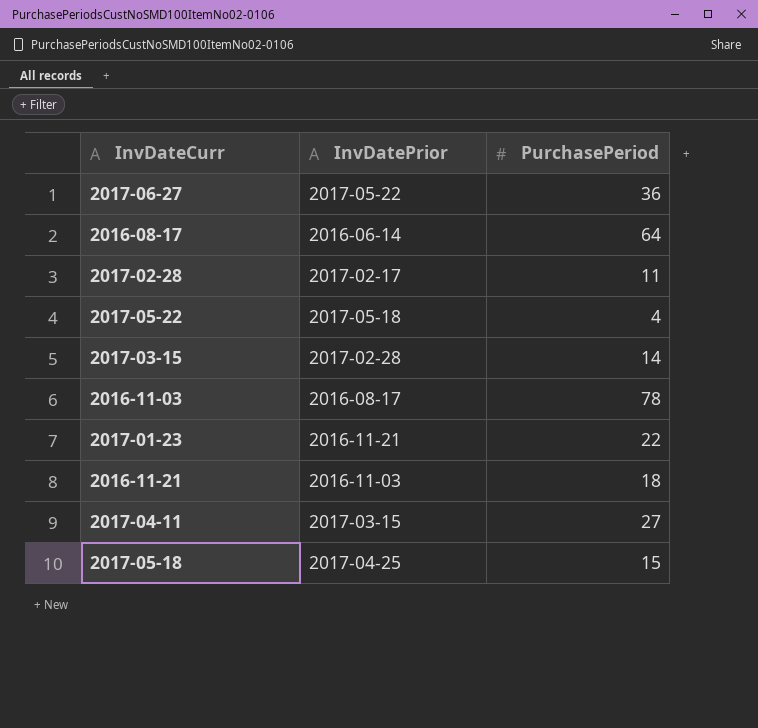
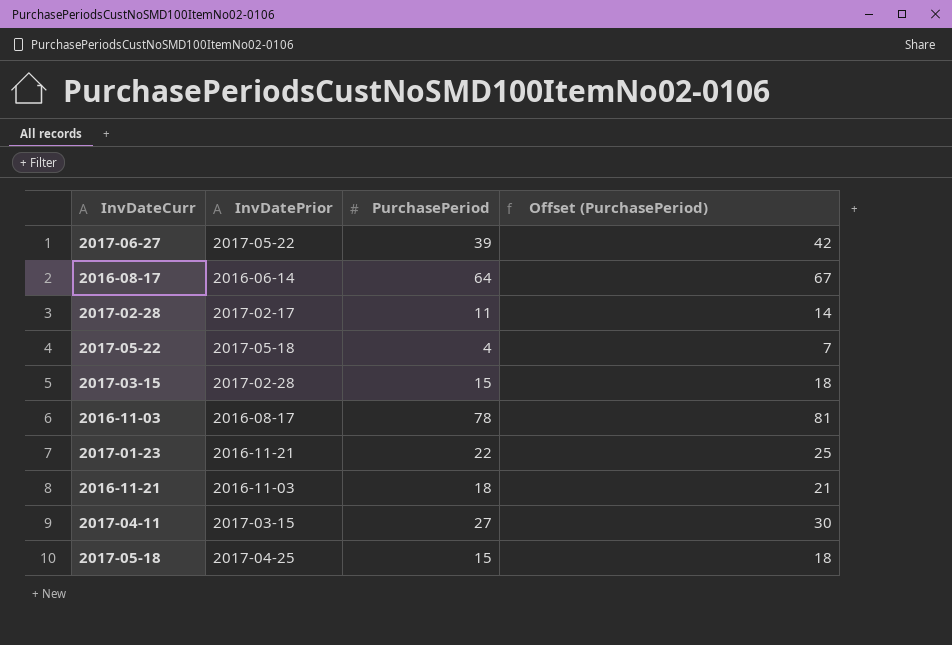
column Offset (PurchasePeriod) | formula: none -> [PurchasePeriod] + 3
2017-06-27 | PurchasePeriod: 36 -> 39
2017-03-15 | PurchasePeriod: 14 -> 15

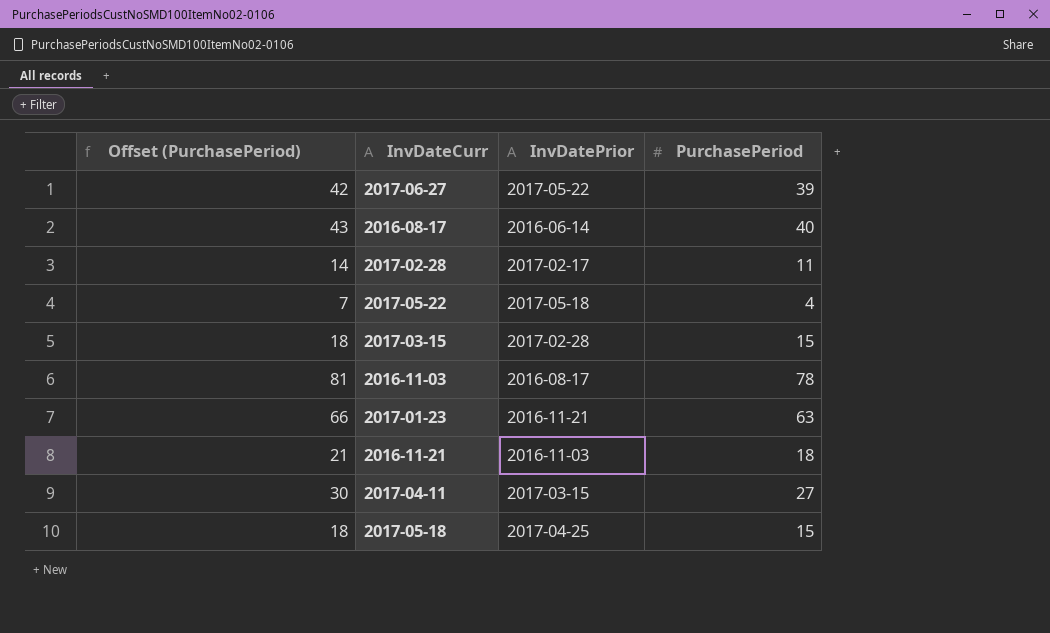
column Offset (PurchasePeriod) | position: 4 -> 1
2016-08-17 | Offset (PurchasePeriod): 67 -> 43
2016-08-17 | PurchasePeriod: 64 -> 40
2017-01-23 | Offset (PurchasePeriod): 25 -> 66
2017-01-23 | PurchasePeriod: 22 -> 63

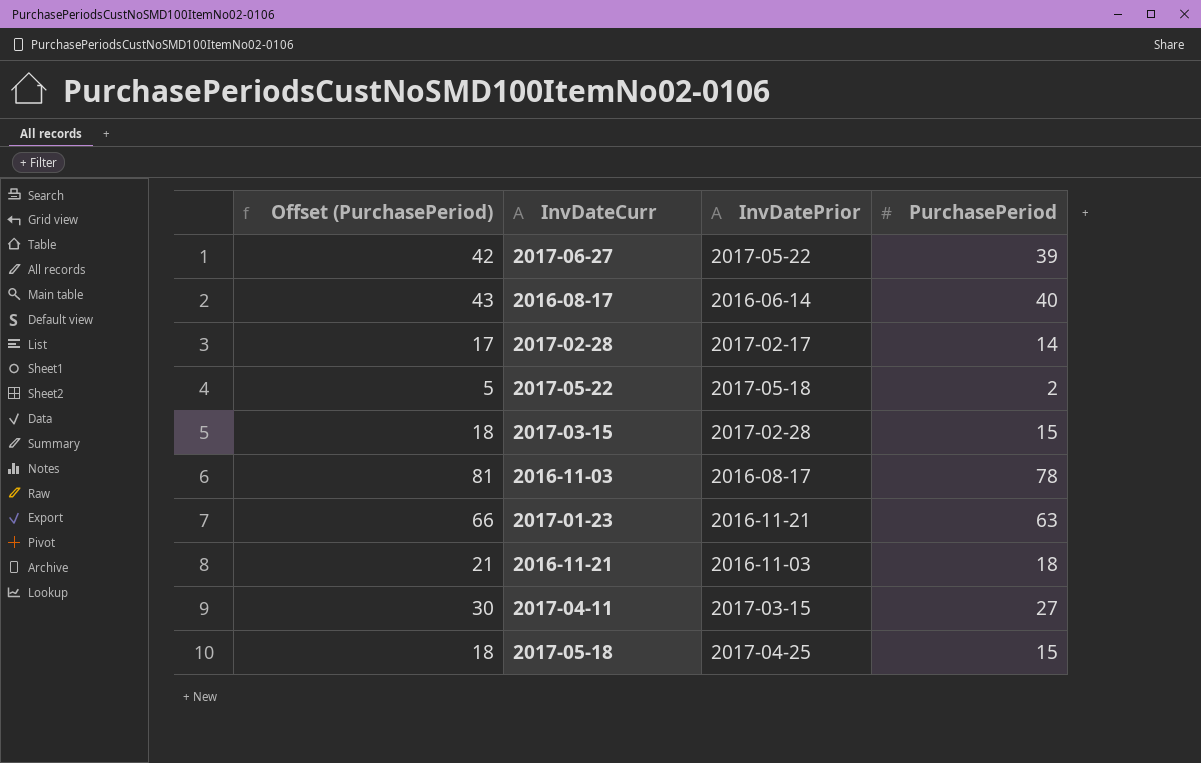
2017-02-28 | Offset (PurchasePeriod): 14 -> 17
2017-02-28 | PurchasePeriod: 11 -> 14
2017-05-22 | Offset (PurchasePeriod): 7 -> 5
2017-05-22 | PurchasePeriod: 4 -> 2

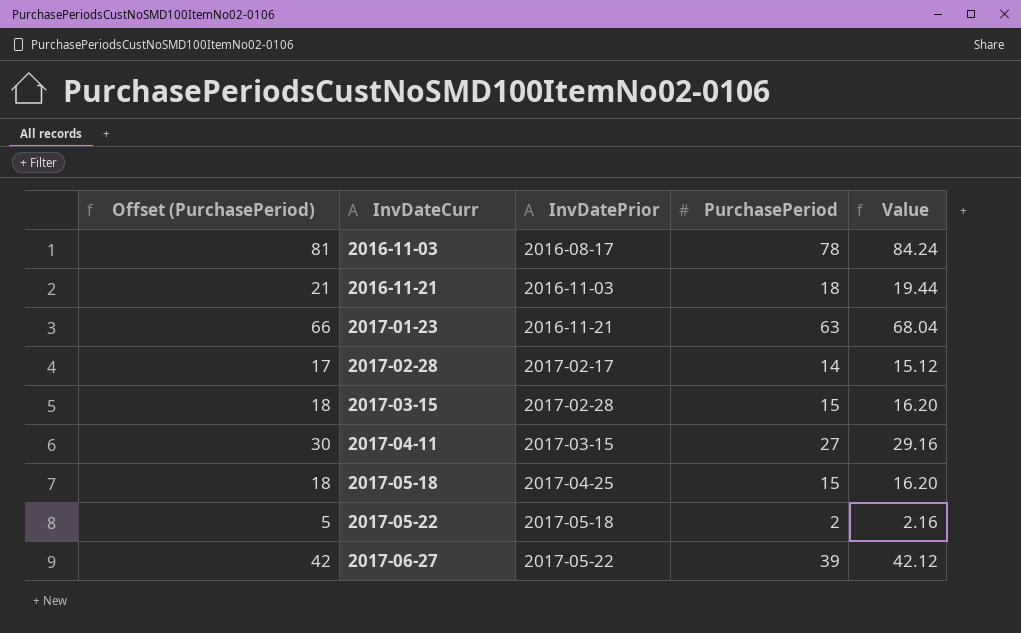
row order: none -> InvDateCurr ascending
column Value | formula: none -> [PurchasePeriod] * 1.08
row 2016-08-17: 43 | 2016-06-14 | 40 -> none

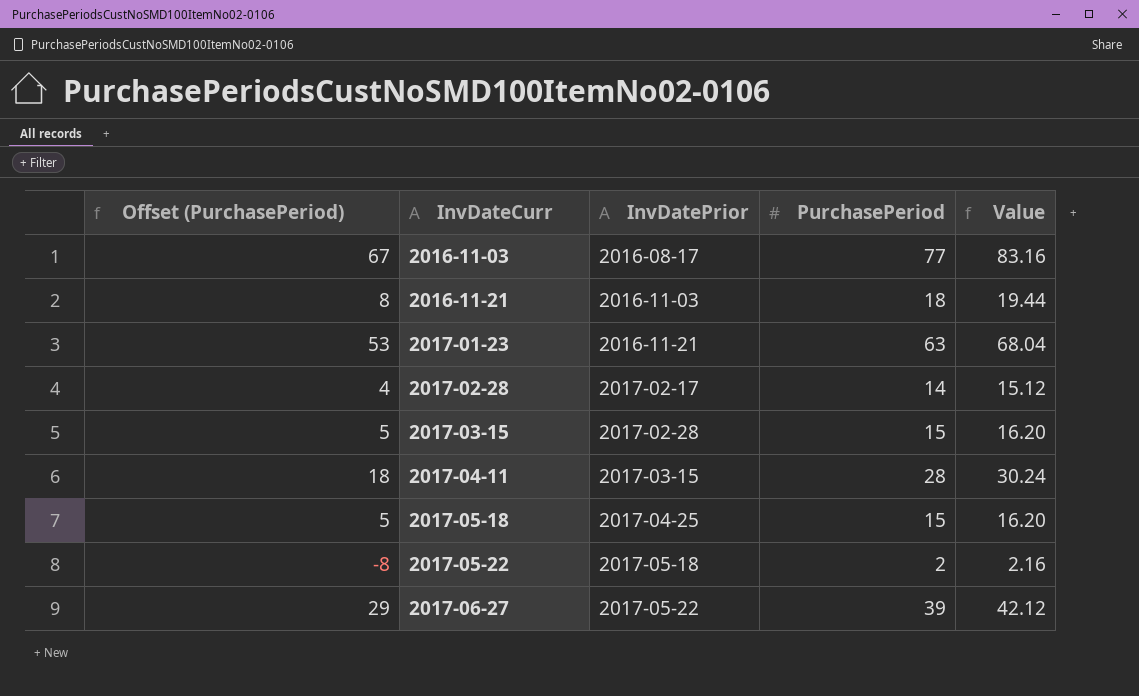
column Offset (PurchasePeriod) | formula: [PurchasePeriod] + 3 -> [PurchasePeriod] - 10
2016-11-03 | PurchasePeriod: 78 -> 77
2016-11-03 | Value: 84.24 -> 83.16
2017-04-11 | PurchasePeriod: 27 -> 28
2017-04-11 | Value: 29.16 -> 30.24

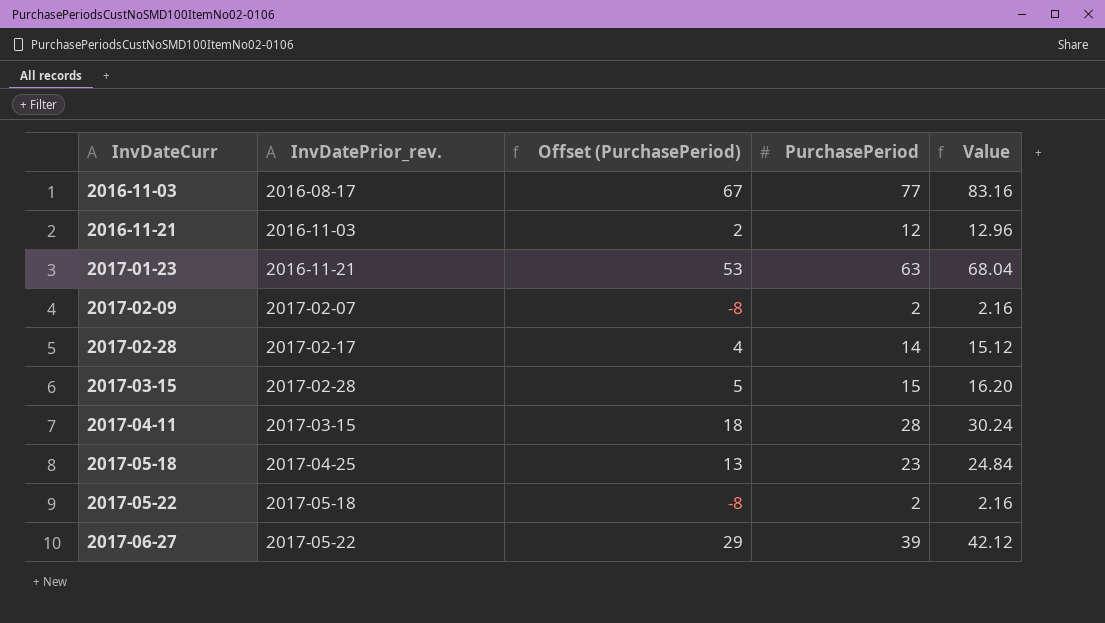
column name: InvDatePrior -> InvDatePrior_rev.
column Offset (PurchasePeriod) | position: 1 -> 3
2016-11-21 | Offset (PurchasePeriod): 8 -> 2
2016-11-21 | PurchasePeriod: 18 -> 12
2016-11-21 | Value: 19.44 -> 12.96
row 2017-02-09: none -> 2017-02-07 | -8 | 2 | 2.16
2017-05-18 | Offset (PurchasePeriod): 5 -> 13
2017-05-18 | PurchasePeriod: 15 -> 23
2017-05-18 | Value: 16.20 -> 24.84

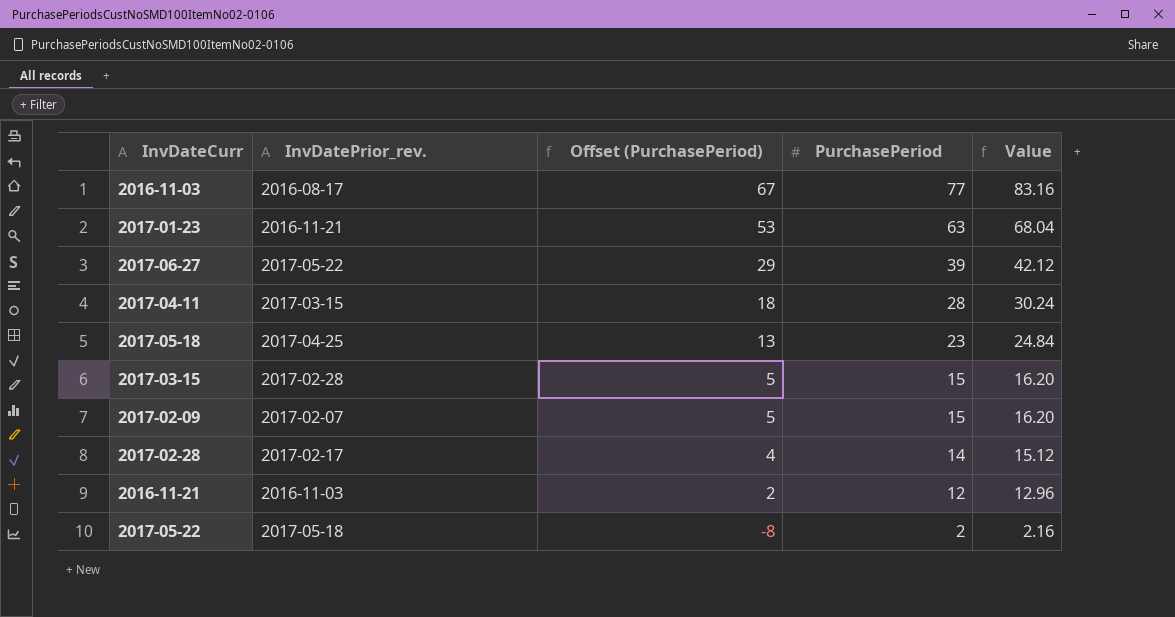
row order: InvDateCurr ascending -> Offset (PurchasePeriod) descending
2017-02-09 | Offset (PurchasePeriod): -8 -> 5
2017-02-09 | PurchasePeriod: 2 -> 15
2017-02-09 | Value: 2.16 -> 16.20

